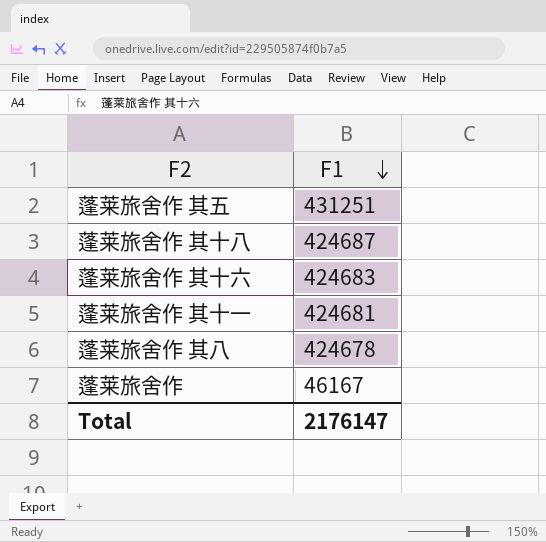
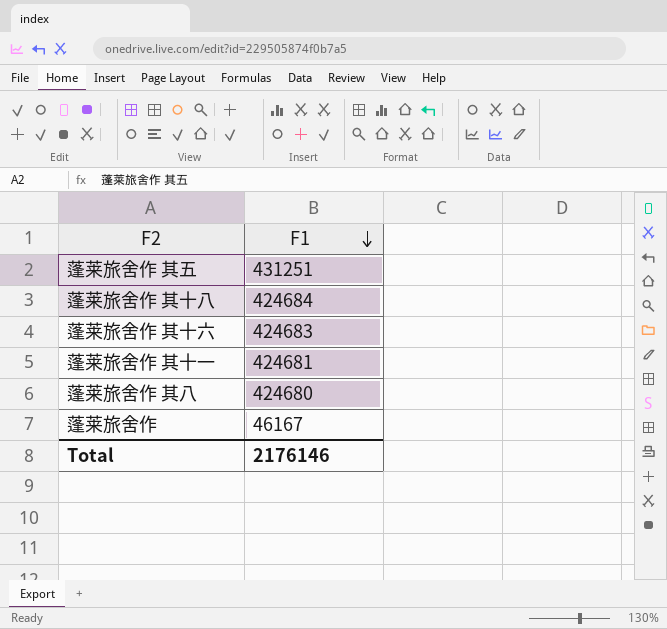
蓬莱旅舍作 其十八 | F1: 424687 -> 424684
蓬莱旅舍作 其八 | F1: 424678 -> 424680
Total | F1: 2176147 -> 2176146

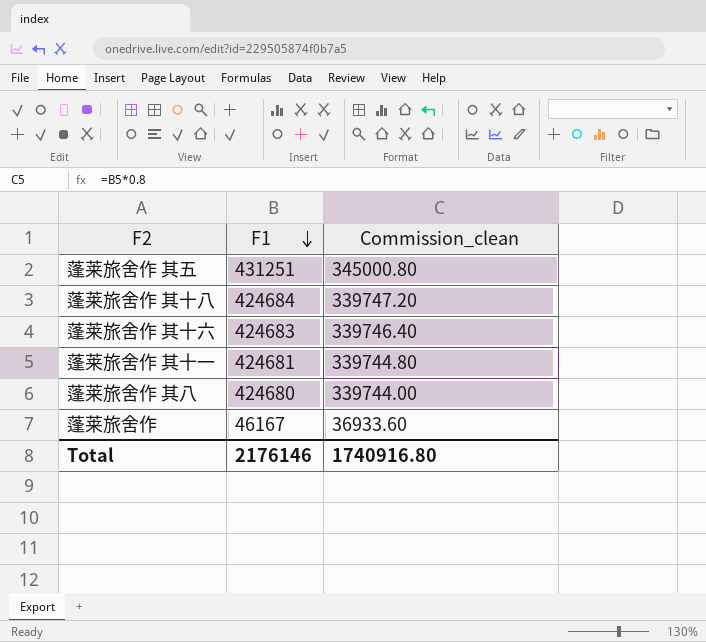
column Commission_clean | formula: none -> [F1] * 0.8

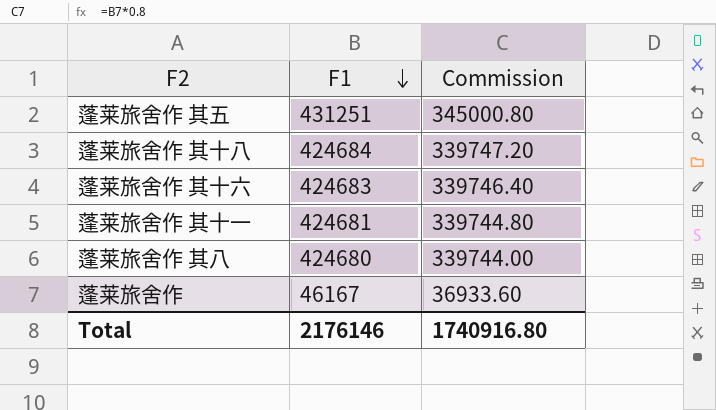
column name: Commission_clean -> Commission

